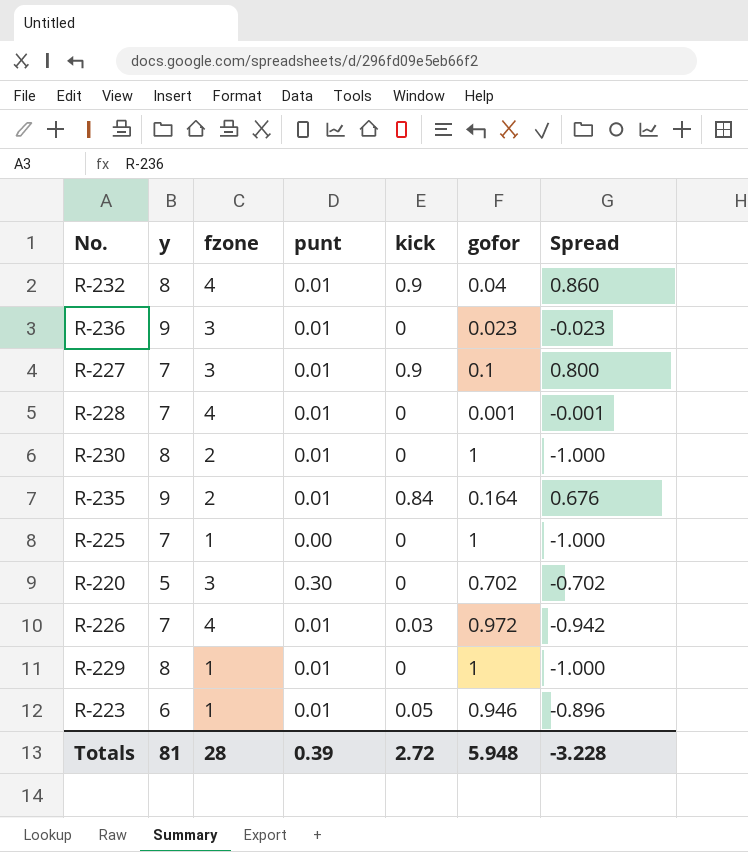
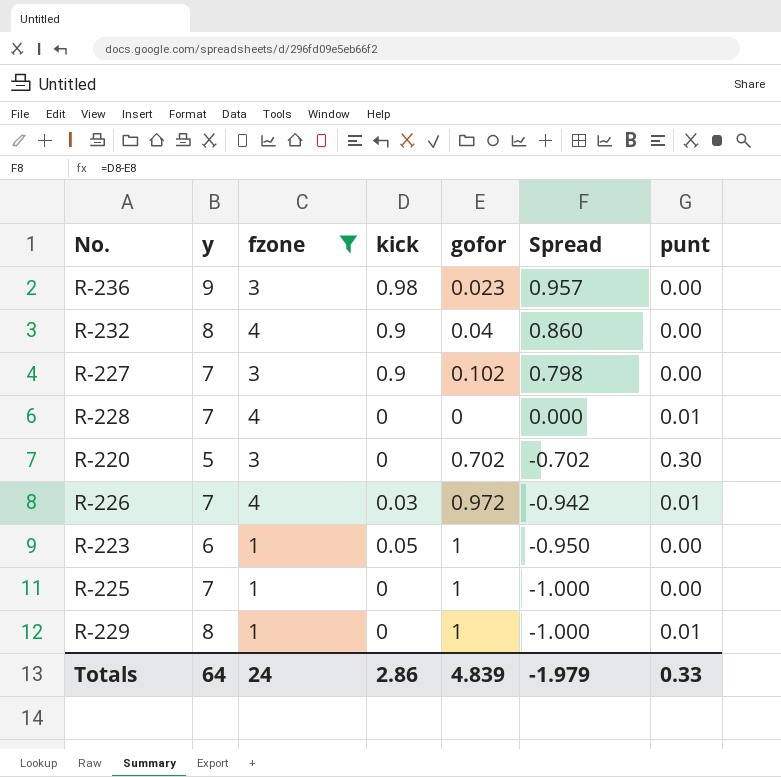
filter: none -> fzone != 2
row order: none -> Spread descending
column punt | position: 4 -> 7
R-236 | kick: 0 -> 0.98
R-236 | Spread: -0.023 -> 0.957
R-236 | punt: 0.01 -> 0.00
R-232 | punt: 0.01 -> 0.00
R-227 | gofor: 0.1 -> 0.102
R-227 | Spread: 0.800 -> 0.798
R-227 | punt: 0.01 -> 0.00
R-228 | gofor: 0.001 -> 0
R-228 | Spread: -0.001 -> 0.000
R-223 | gofor: 0.946 -> 1
R-223 | Spread: -0.896 -> -0.950
R-223 | punt: 0.01 -> 0.00
Totals | y: 81 -> 64
Totals | fzone: 28 -> 24
Totals | kick: 2.72 -> 2.86
Totals | gofor: 5.948 -> 4.839
Totals | Spread: -3.228 -> -1.979
Totals | punt: 0.39 -> 0.33

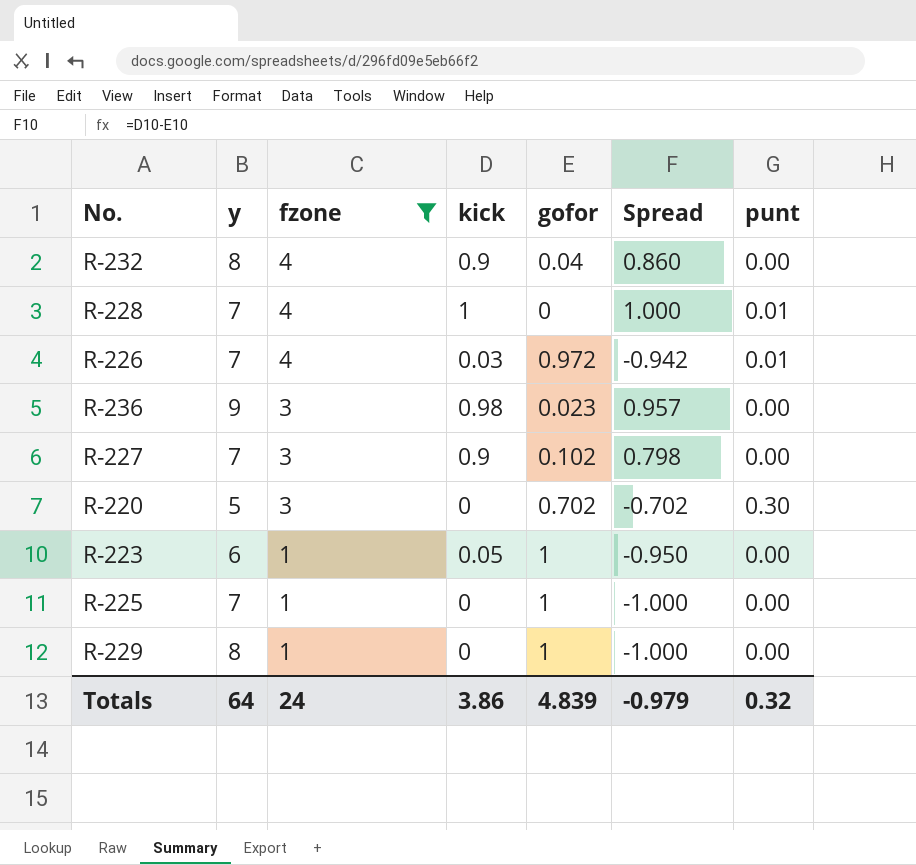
row order: Spread descending -> fzone descending
R-228 | kick: 0 -> 1
R-228 | Spread: 0.000 -> 1.000
R-229 | punt: 0.01 -> 0.00
Totals | kick: 2.86 -> 3.86
Totals | Spread: -1.979 -> -0.979
Totals | punt: 0.33 -> 0.32

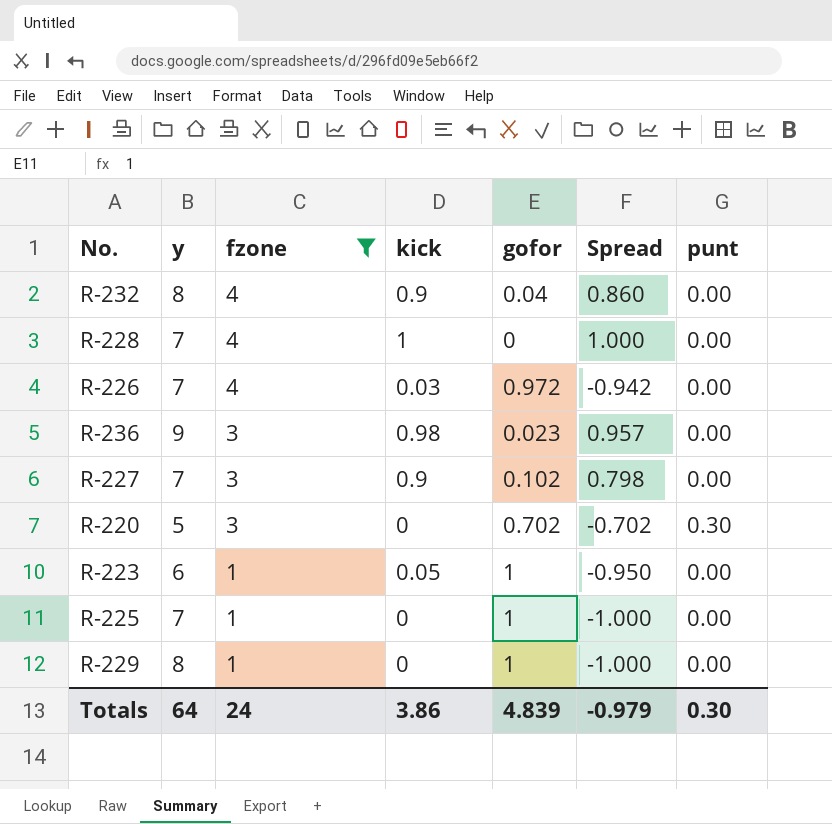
R-228 | punt: 0.01 -> 0.00
R-226 | punt: 0.01 -> 0.00
Totals | punt: 0.32 -> 0.30

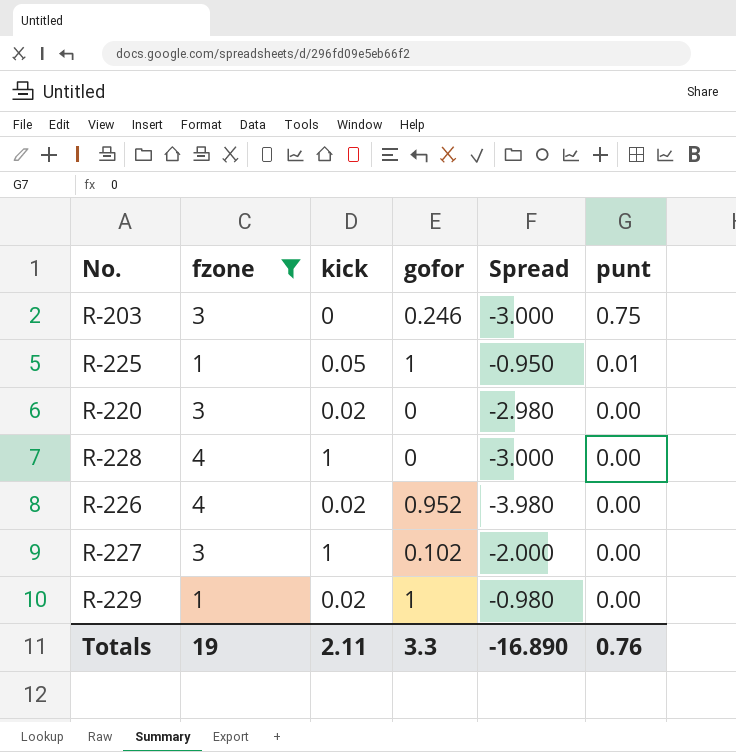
row order: fzone descending -> punt descending
column y | position: 2 -> none
column Spread | formula: [kick] - [gofor] -> [kick] - [fzone]
row R-232: 8 | 4 | 0.9 | 0.04 | 0.860 | 0.00 -> none
row R-236: 9 | 3 | 0.98 | 0.023 | 0.957 | 0.00 -> none
row R-223: 6 | 1 | 0.05 | 1 | -0.950 | 0.00 -> none
row R-203: none -> 3 | 0 | 0.246 | -3.000 | 0.75
R-225 | kick: 0 -> 0.05
R-225 | punt: 0.00 -> 0.01
R-220 | kick: 0 -> 0.02
R-220 | gofor: 0.702 -> 0
R-220 | punt: 0.30 -> 0.00
R-226 | kick: 0.03 -> 0.02
R-226 | gofor: 0.972 -> 0.952
R-227 | kick: 0.9 -> 1
R-229 | kick: 0 -> 0.02
Totals | fzone: 24 -> 19
Totals | kick: 3.86 -> 2.11
Totals | gofor: 4.839 -> 3.3
Totals | Spread: -0.979 -> -16.890
Totals | punt: 0.30 -> 0.76

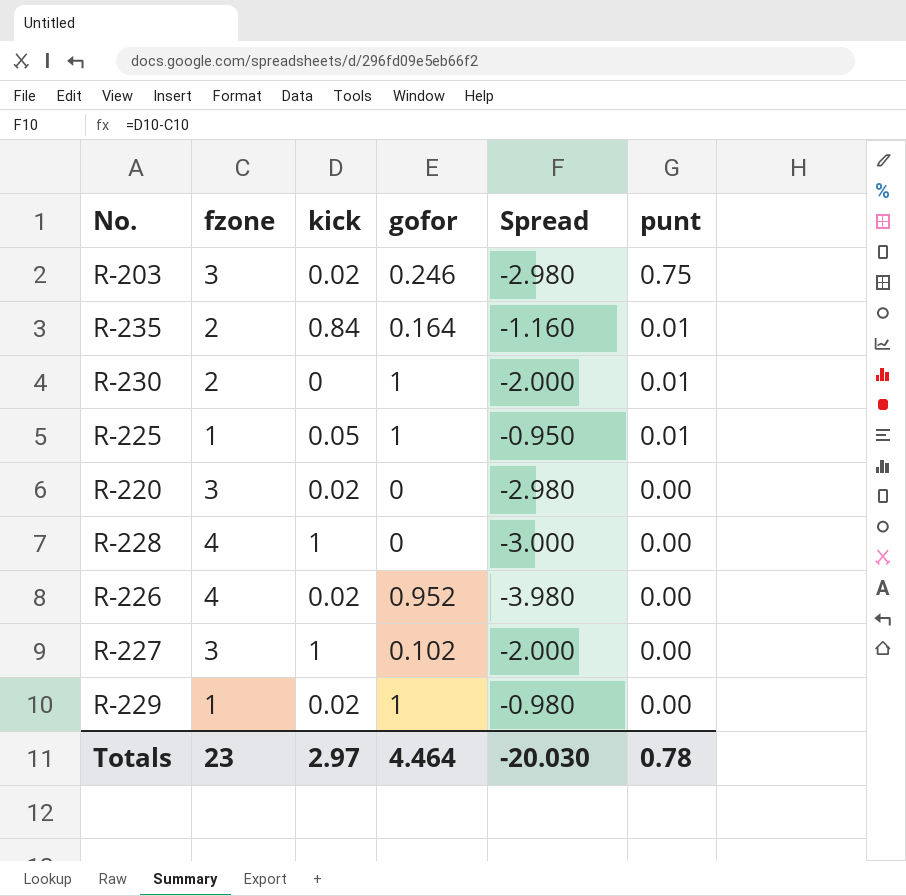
filter: fzone != 2 -> none
R-203 | kick: 0 -> 0.02
R-203 | Spread: -3.000 -> -2.980
Totals | fzone: 19 -> 23
Totals | kick: 2.11 -> 2.97
Totals | gofor: 3.3 -> 4.464
Totals | Spread: -16.890 -> -20.030
Totals | punt: 0.76 -> 0.78

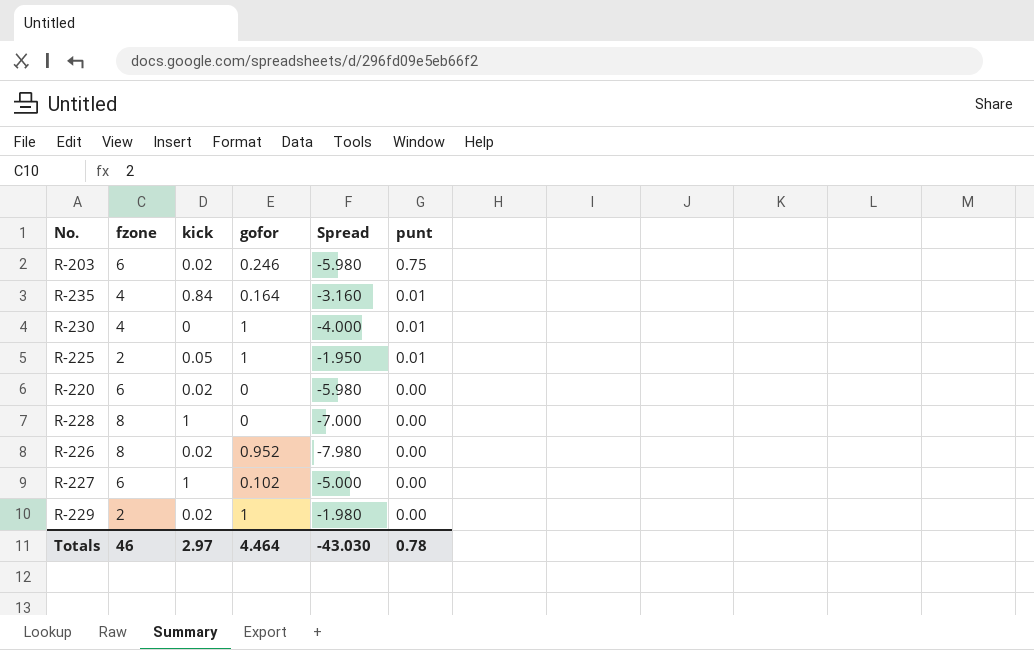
R-203 | fzone: 3 -> 6
R-203 | Spread: -2.980 -> -5.980
R-235 | fzone: 2 -> 4
R-235 | Spread: -1.160 -> -3.160
R-230 | fzone: 2 -> 4
R-230 | Spread: -2.000 -> -4.000
R-225 | fzone: 1 -> 2
R-225 | Spread: -0.950 -> -1.950
R-220 | fzone: 3 -> 6
R-220 | Spread: -2.980 -> -5.980
R-228 | fzone: 4 -> 8
R-228 | Spread: -3.000 -> -7.000
R-226 | fzone: 4 -> 8
R-226 | Spread: -3.980 -> -7.980
R-227 | fzone: 3 -> 6
R-227 | Spread: -2.000 -> -5.000
R-229 | fzone: 1 -> 2
R-229 | Spread: -0.980 -> -1.980
Totals | fzone: 23 -> 46
Totals | Spread: -20.030 -> -43.030

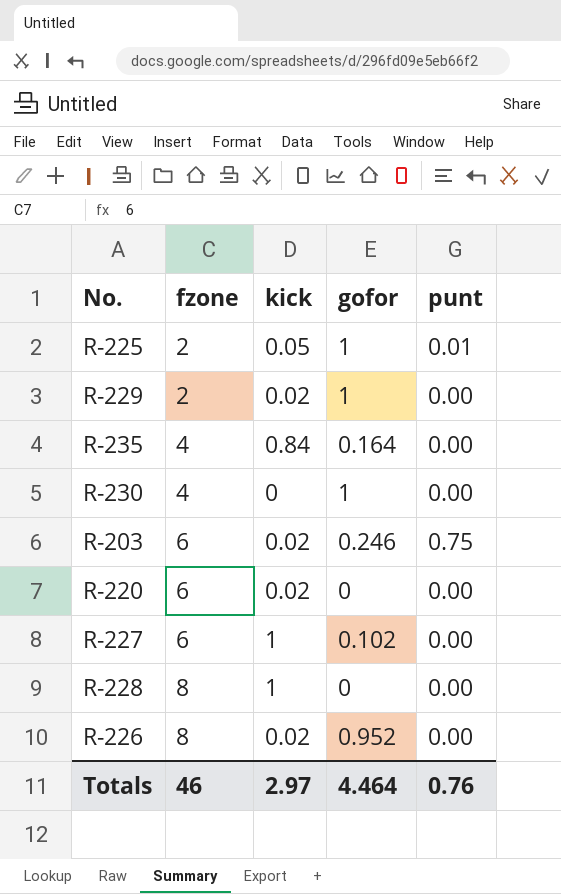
row order: punt descending -> fzone ascending
column Spread | formula: [kick] - [fzone] -> none
R-235 | punt: 0.01 -> 0.00
R-230 | punt: 0.01 -> 0.00
Totals | punt: 0.78 -> 0.76

